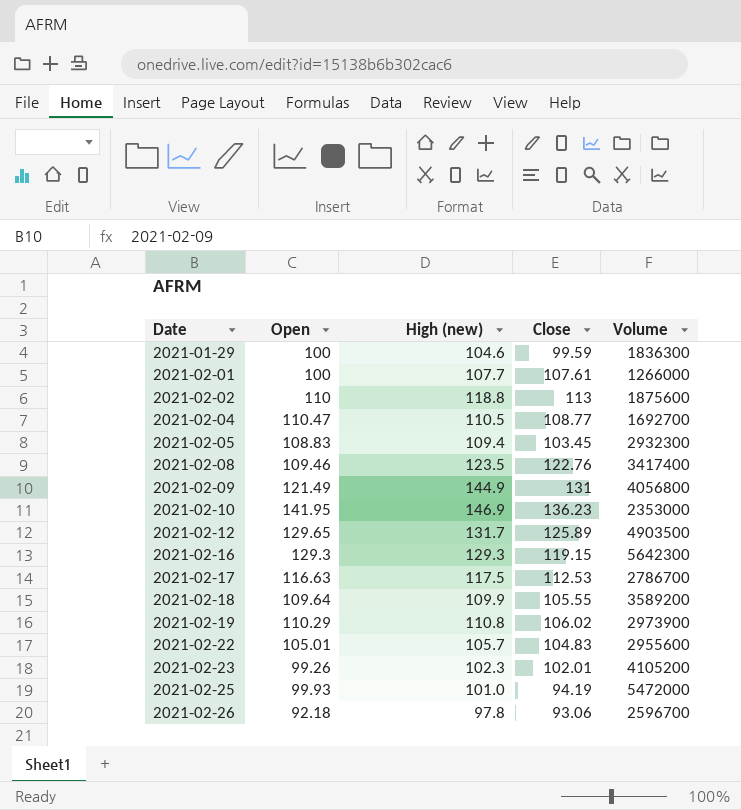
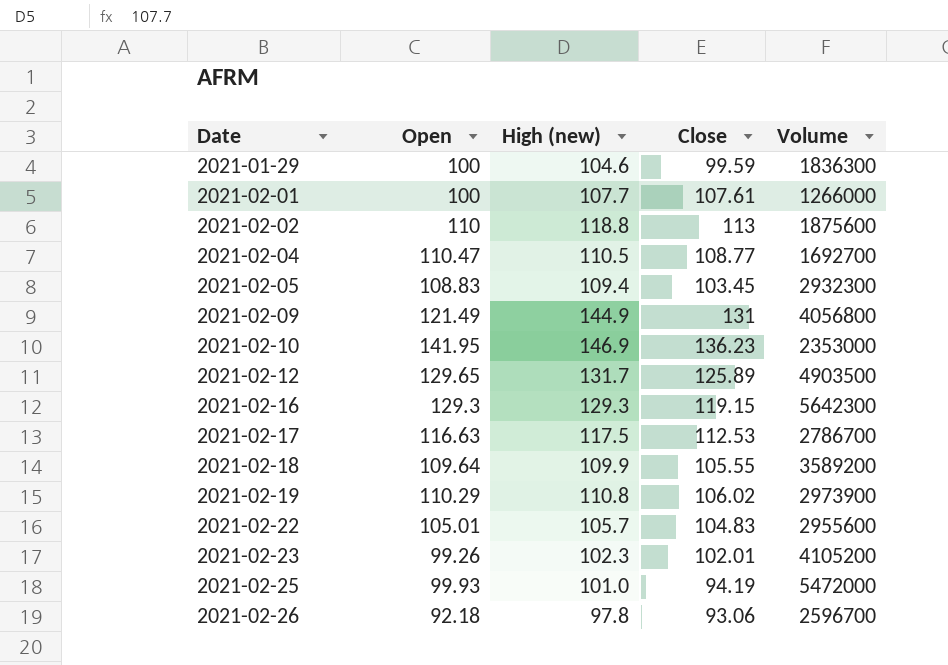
row 2021-02-08: 109.46 | 123.5 | 122.76 | 3417400 -> none

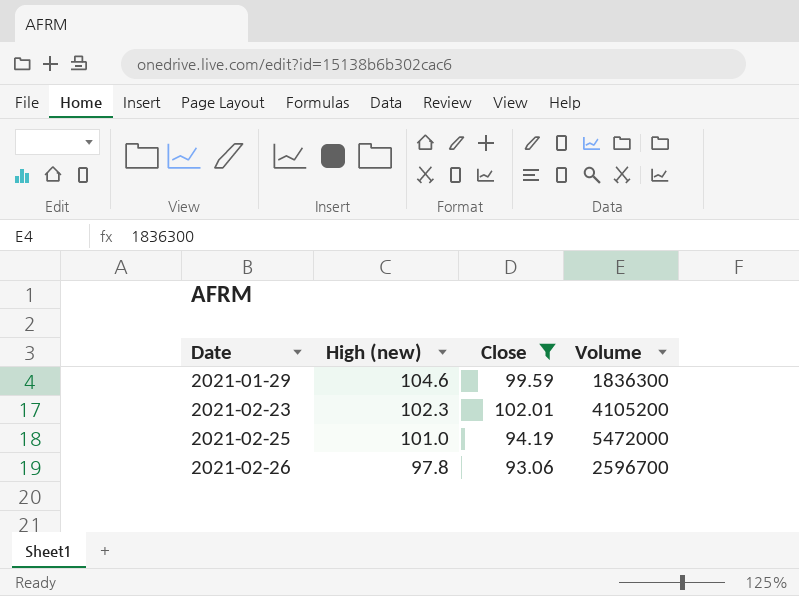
filter: none -> Close <= 102.01
column Open | position: 2 -> none

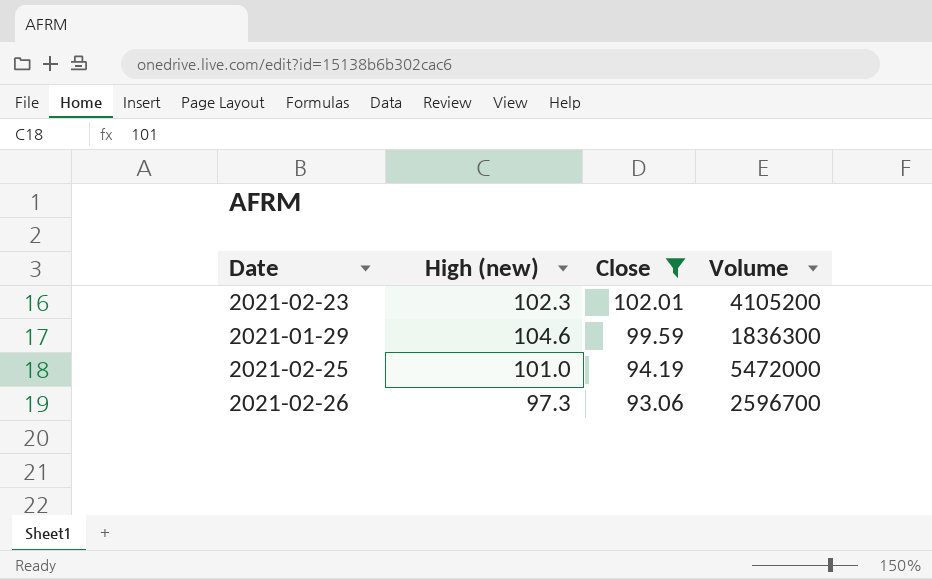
row order: Date ascending -> Close descending
2021-02-26 | High (new): 97.8 -> 97.3

